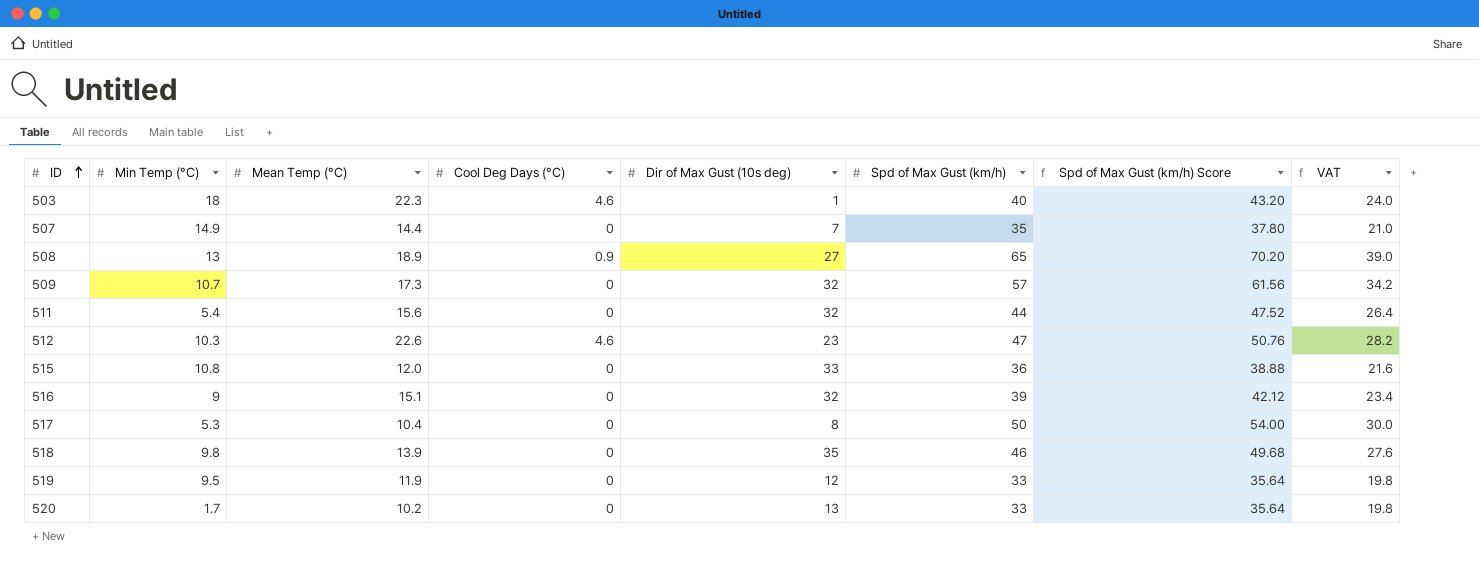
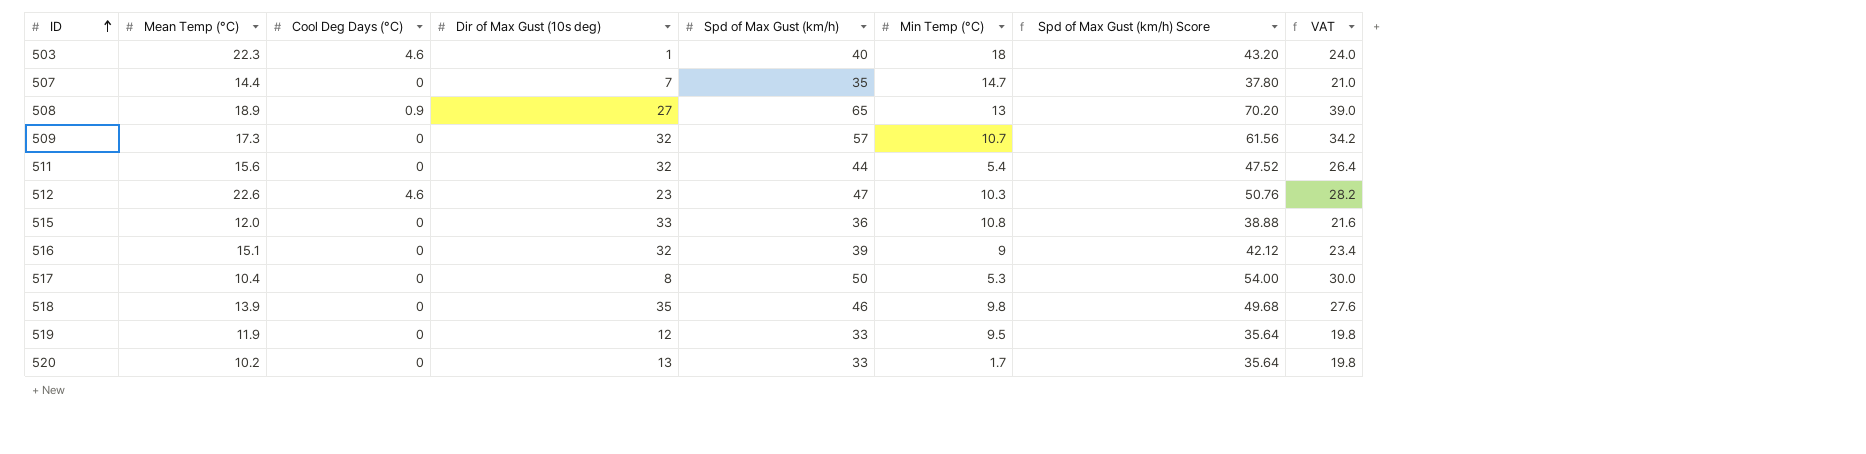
column Min Temp (°C) | position: 2 -> 6
507 | Min Temp (°C): 14.9 -> 14.7

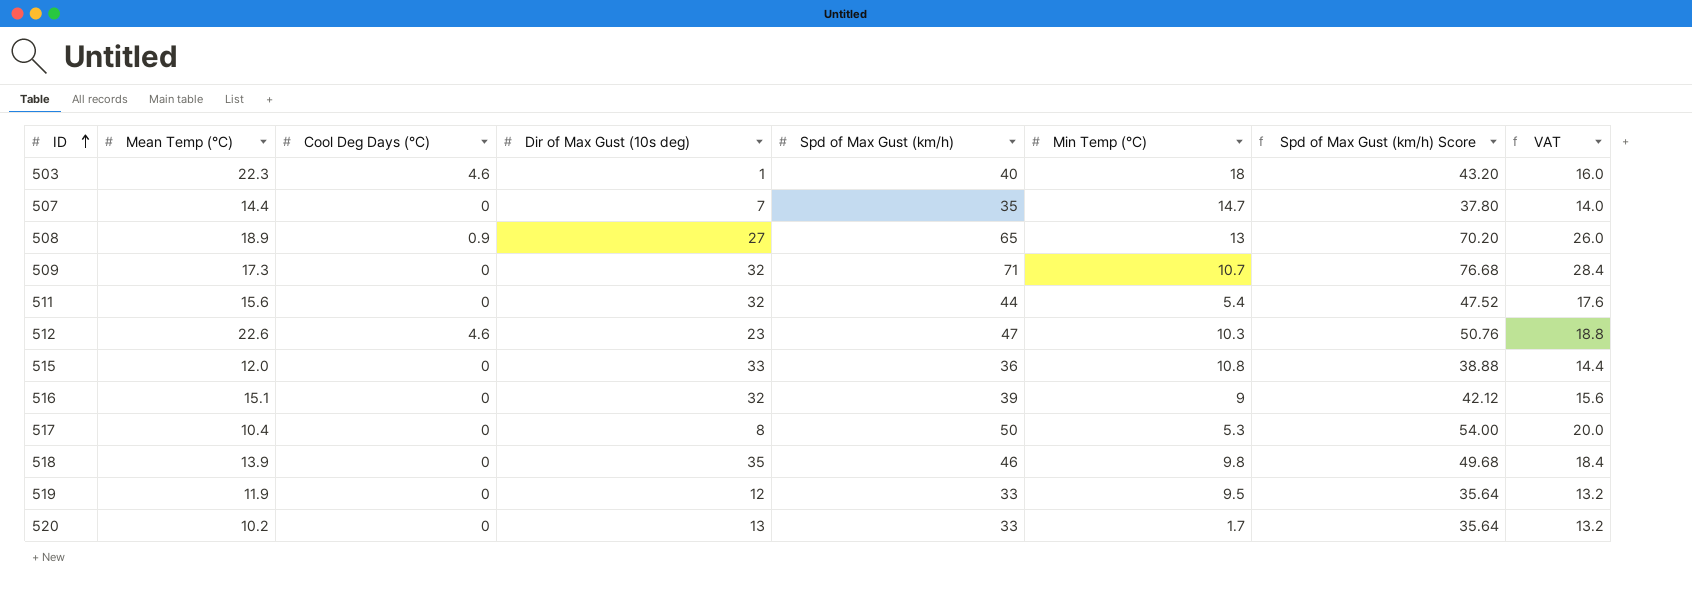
column VAT | formula: [Spd of Max Gust (km/h)] * 0.6 -> [Spd of Max Gust (km/h)] * 0.4
509 | Spd of Max Gust (km/h): 57 -> 71
509 | Spd of Max Gust (km/h) Score: 61.56 -> 76.68

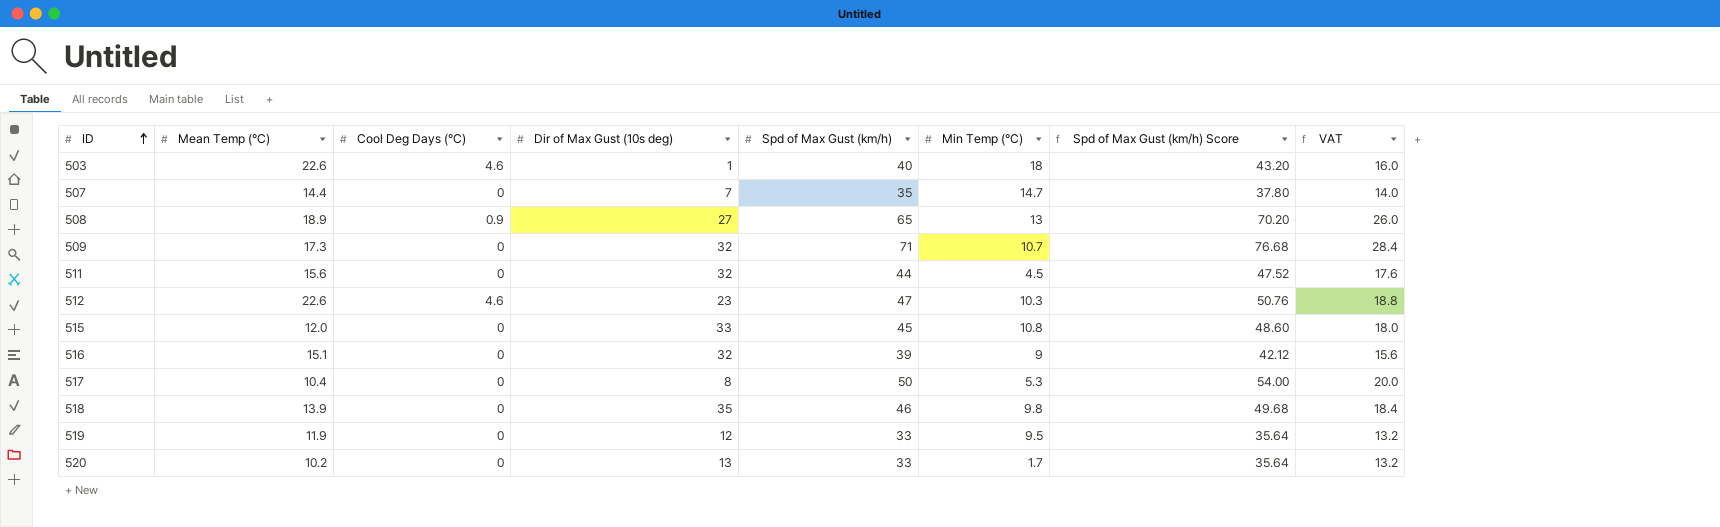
503 | Mean Temp (°C): 22.3 -> 22.6
511 | Min Temp (°C): 5.4 -> 4.5
515 | Spd of Max Gust (km/h): 36 -> 45
515 | Spd of Max Gust (km/h) Score: 38.88 -> 48.60
515 | VAT: 14.4 -> 18.0

